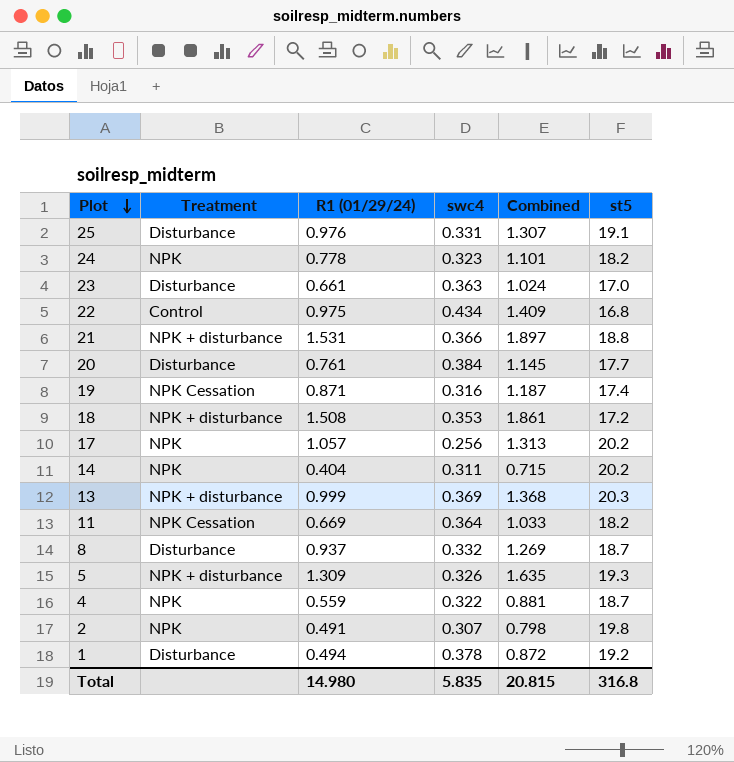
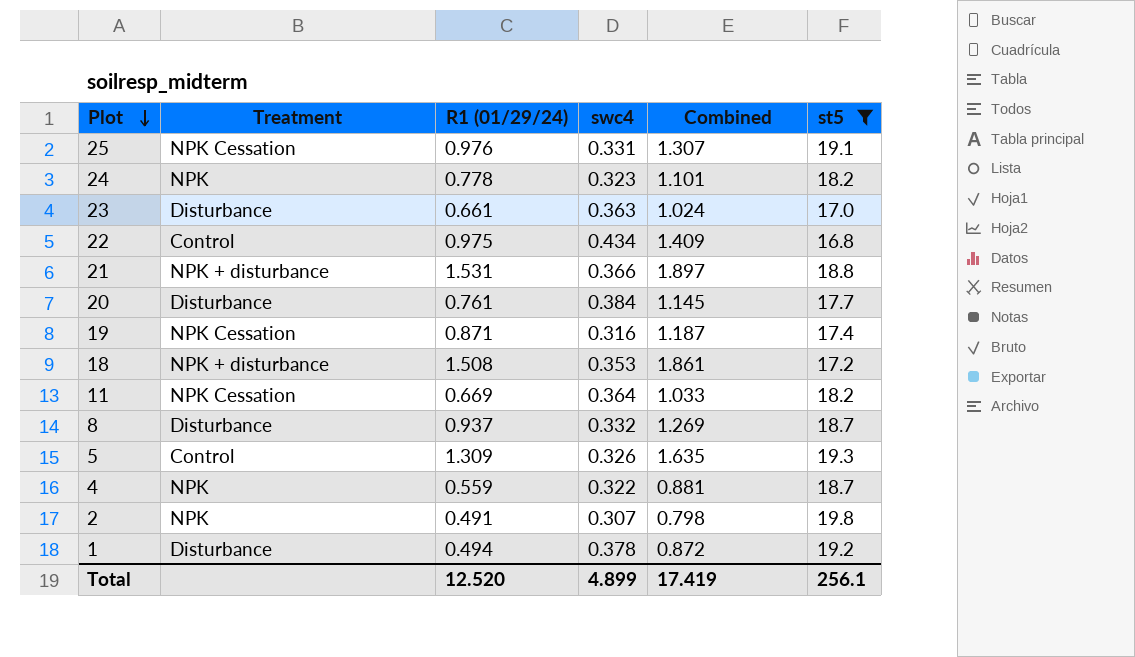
filter: none -> st5 <= 19.8
25 | Treatment: Disturbance -> NPK Cessation
5 | Treatment: NPK + disturbance -> Control
Total | R1 (01/29/24): 14.980 -> 12.520
Total | swc4: 5.835 -> 4.899
Total | Combined: 20.815 -> 17.419
Total | st5: 316.8 -> 256.1

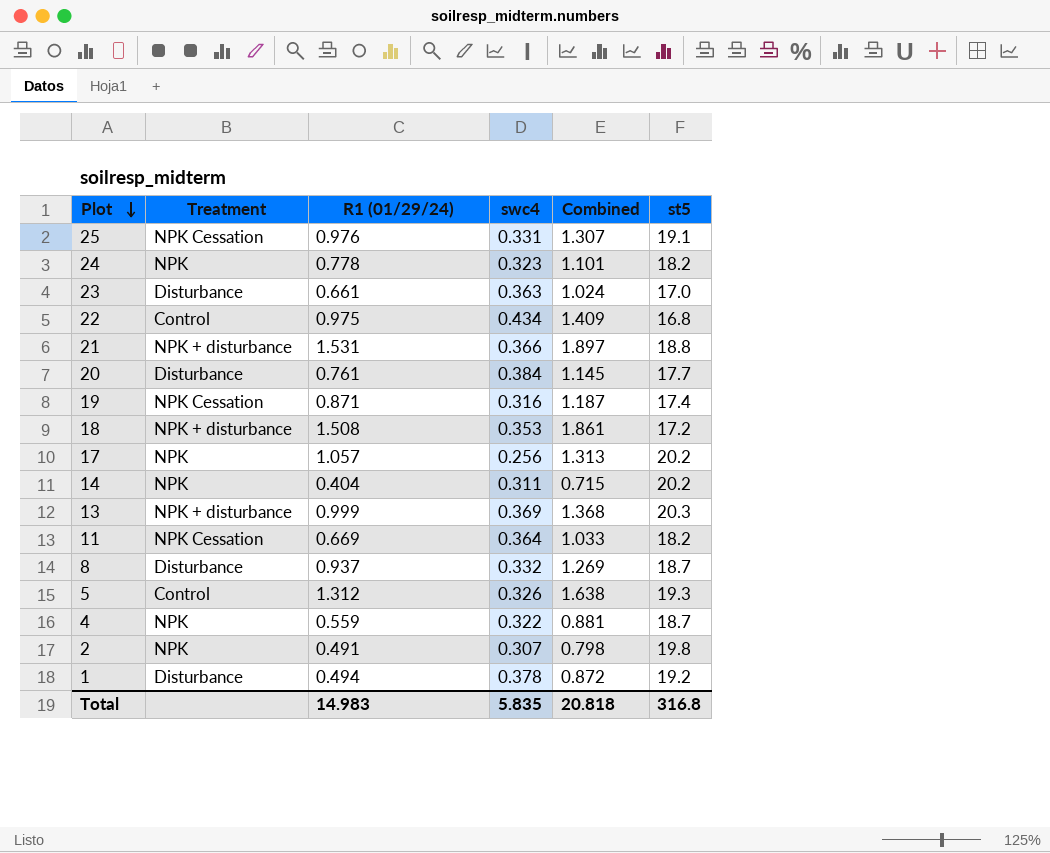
filter: st5 <= 19.8 -> none
5 | R1 (01/29/24): 1.309 -> 1.312
5 | Combined: 1.635 -> 1.638
Total | R1 (01/29/24): 12.520 -> 14.983
Total | swc4: 4.899 -> 5.835
Total | Combined: 17.419 -> 20.818
Total | st5: 256.1 -> 316.8

